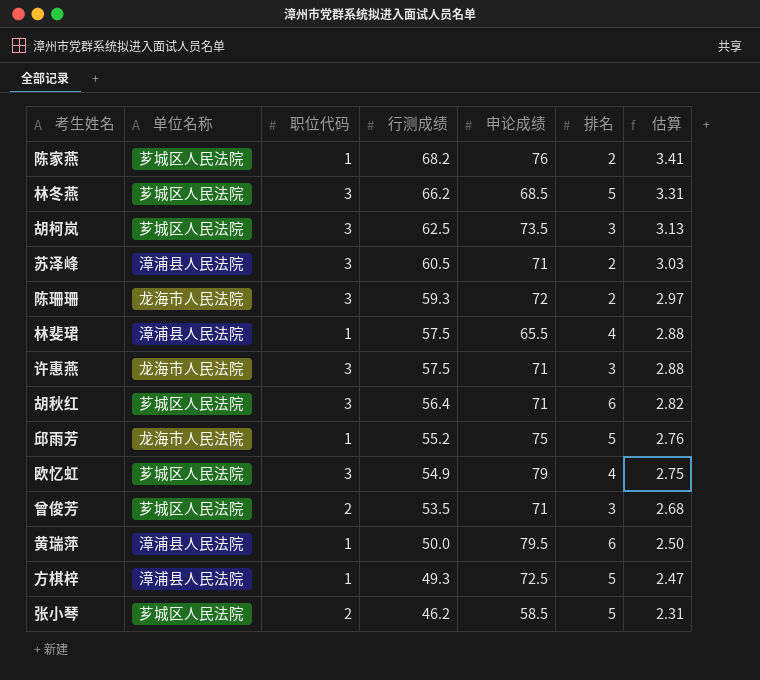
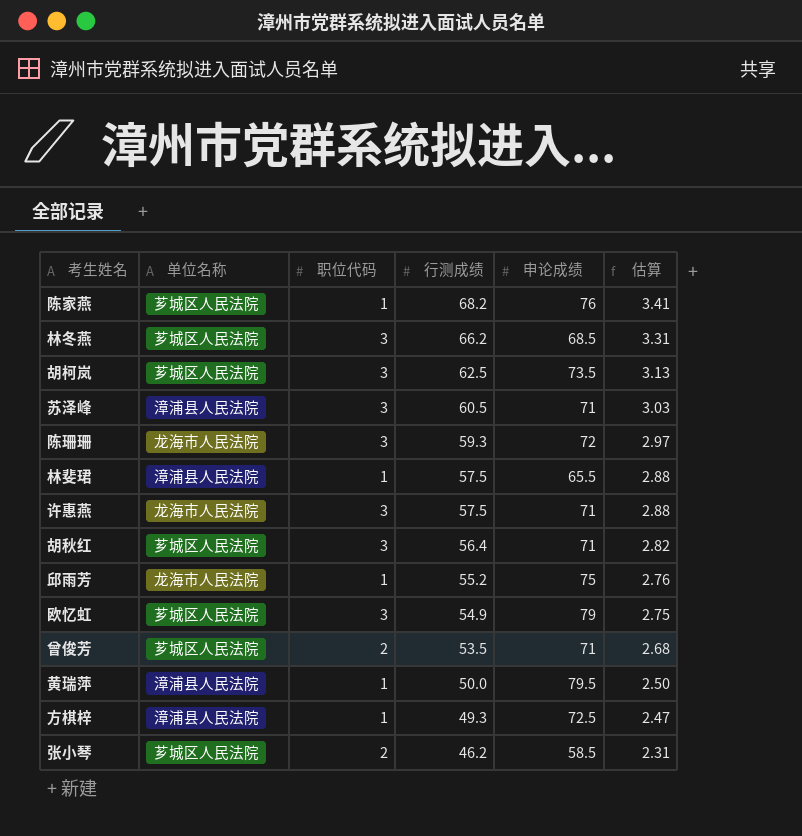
column 排名 | position: 6 -> none

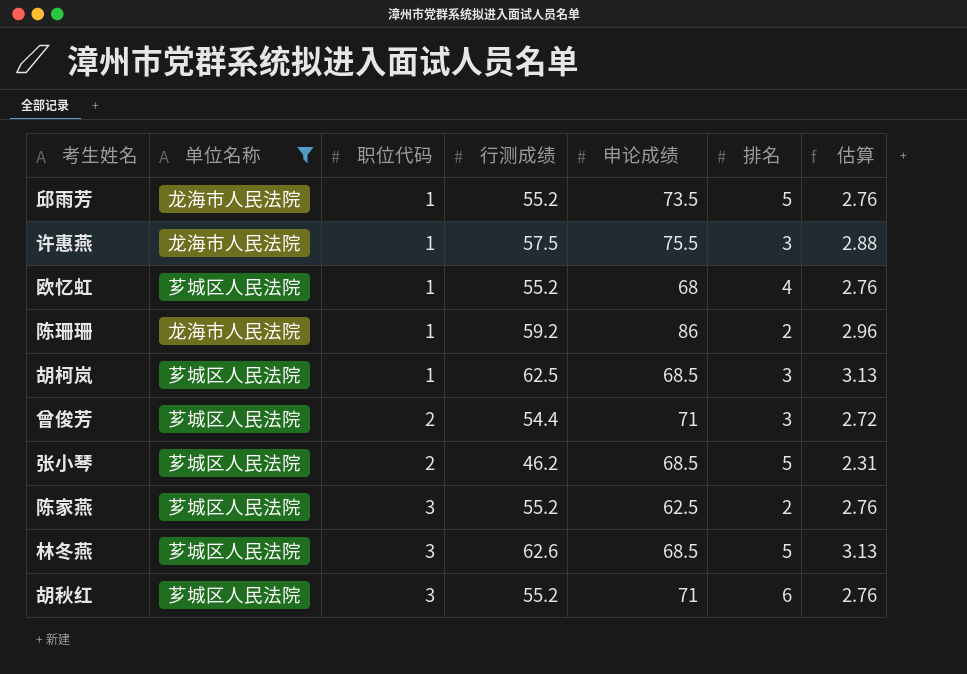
filter: none -> 单位名称 != 漳浦县人民法院
row order: 行测成绩 descending -> 职位代码 ascending
column 排名 | position: none -> 6
邱雨芳 | 申论成绩: 75 -> 73.5
许惠燕 | 职位代码: 3 -> 1
许惠燕 | 申论成绩: 71 -> 75.5
欧忆虹 | 职位代码: 3 -> 1
欧忆虹 | 行测成绩: 54.9 -> 55.2
欧忆虹 | 申论成绩: 79 -> 68
欧忆虹 | 估算: 2.75 -> 2.76
陈珊珊 | 职位代码: 3 -> 1
陈珊珊 | 行测成绩: 59.3 -> 59.2
陈珊珊 | 申论成绩: 72 -> 86
陈珊珊 | 估算: 2.97 -> 2.96
胡柯岚 | 职位代码: 3 -> 1
胡柯岚 | 申论成绩: 73.5 -> 68.5
曾俊芳 | 行测成绩: 53.5 -> 54.4
曾俊芳 | 估算: 2.68 -> 2.72
张小琴 | 申论成绩: 58.5 -> 68.5
陈家燕 | 职位代码: 1 -> 3
陈家燕 | 行测成绩: 68.2 -> 55.2
陈家燕 | 申论成绩: 76 -> 62.5
陈家燕 | 估算: 3.41 -> 2.76
林冬燕 | 行测成绩: 66.2 -> 62.6
林冬燕 | 估算: 3.31 -> 3.13
胡秋红 | 行测成绩: 56.4 -> 55.2
胡秋红 | 估算: 2.82 -> 2.76

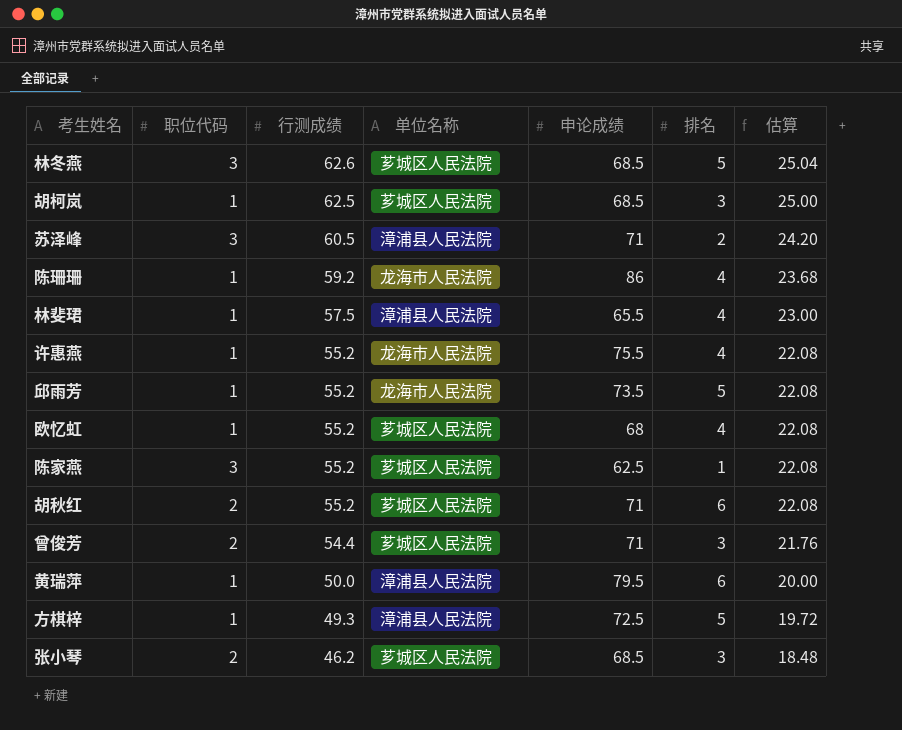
filter: 单位名称 != 漳浦县人民法院 -> none
row order: 职位代码 ascending -> 行测成绩 descending
column 单位名称 | position: 2 -> 4
column 估算 | formula: [行测成绩] * 0.05 -> [行测成绩] * 0.4
陈珊珊 | 排名: 2 -> 4
许惠燕 | 行测成绩: 57.5 -> 55.2
许惠燕 | 排名: 3 -> 4
陈家燕 | 排名: 2 -> 1
胡秋红 | 职位代码: 3 -> 2
张小琴 | 排名: 5 -> 3

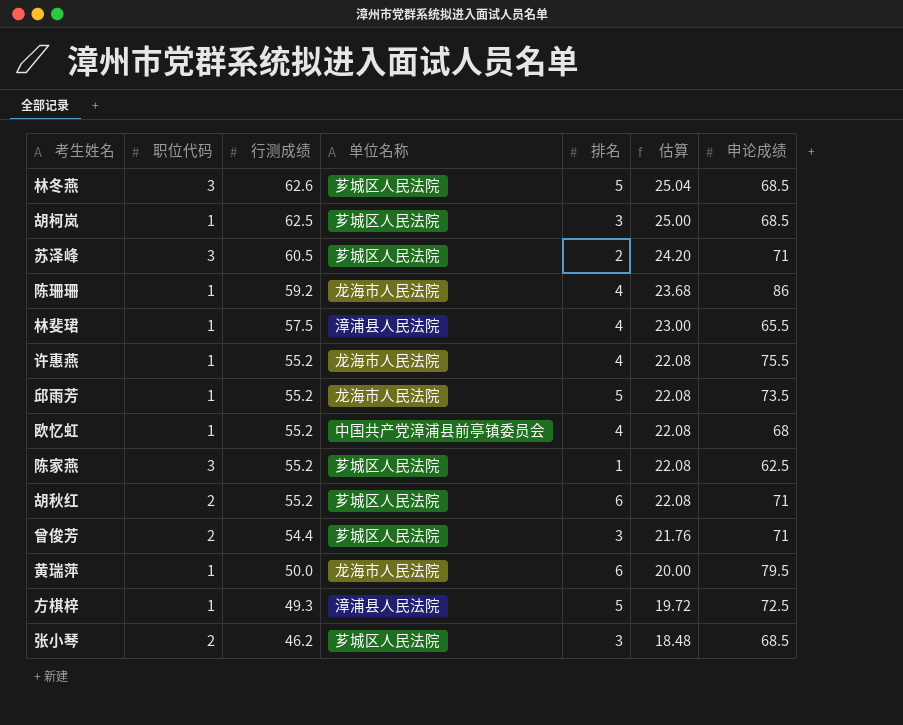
column 申论成绩 | position: 5 -> 7
苏泽峰 | 单位名称: 漳浦县人民法院 -> 芗城区人民法院
欧忆虹 | 单位名称: 芗城区人民法院 -> 中国共产党漳浦县前亭镇委员会
黄瑞萍 | 单位名称: 漳浦县人民法院 -> 龙海市人民法院

